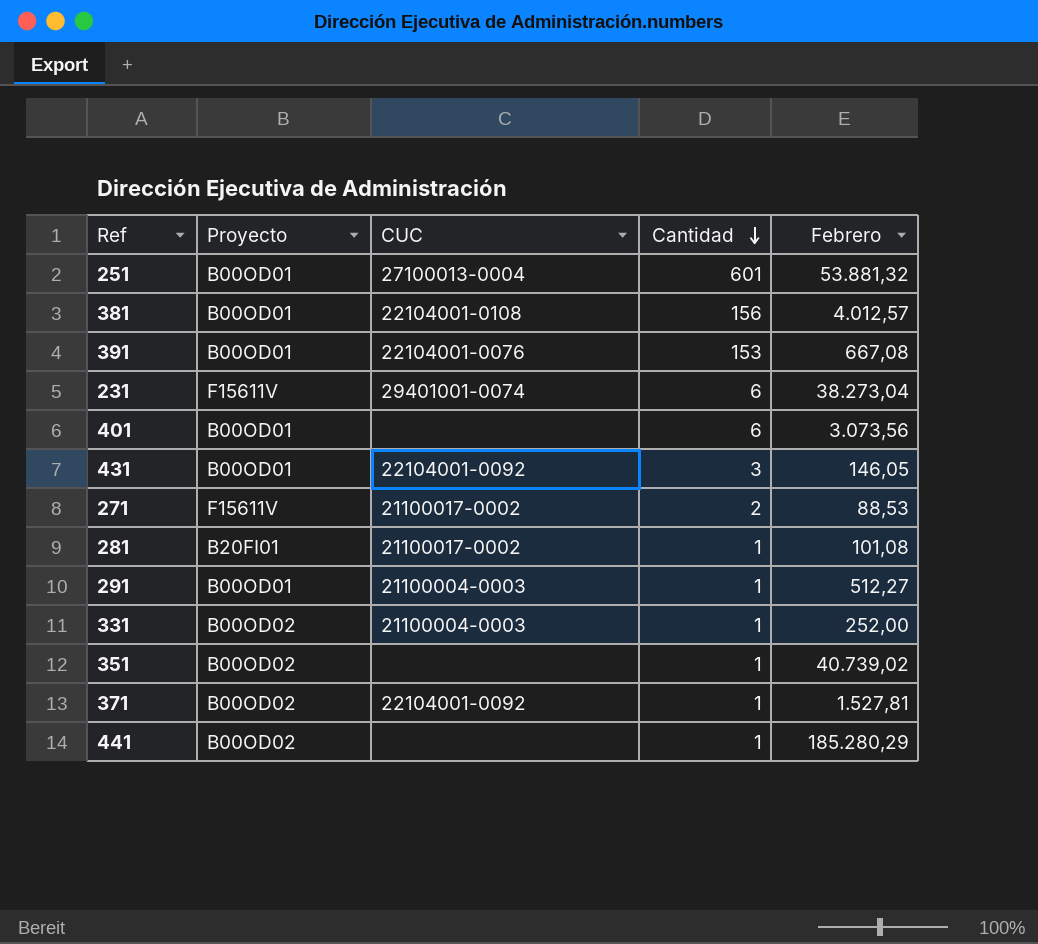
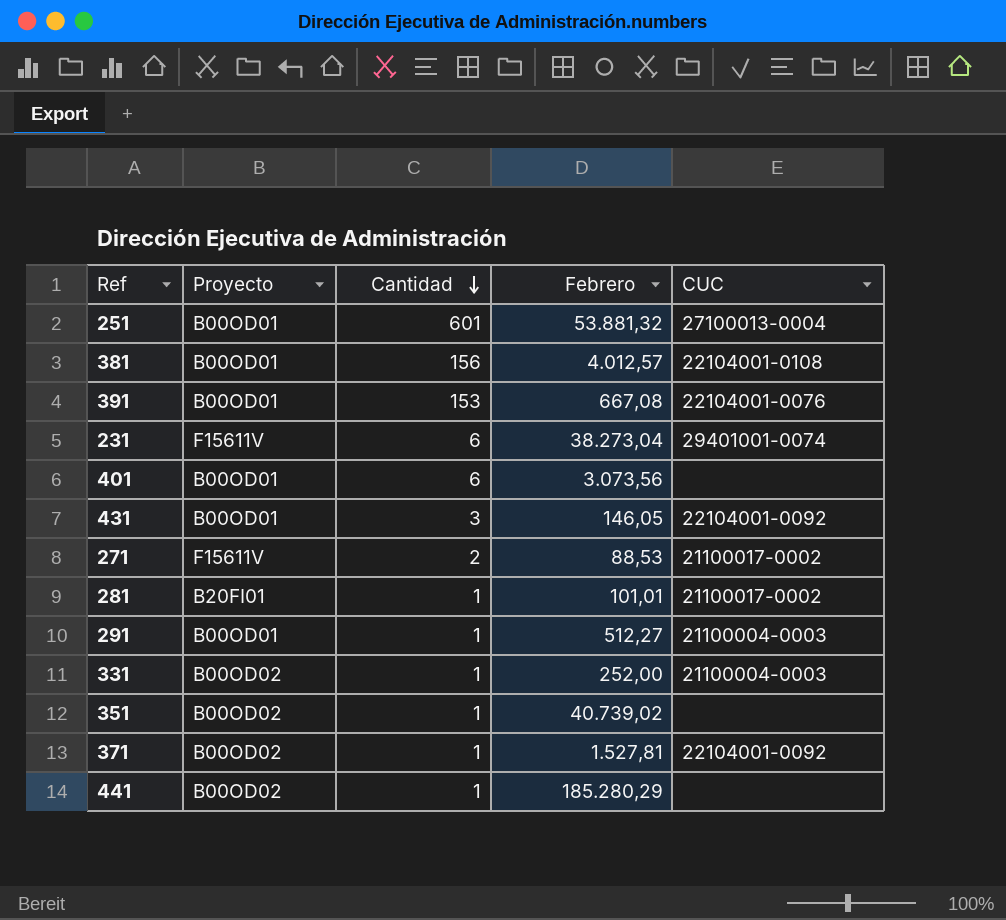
column CUC | position: 3 -> 5
281 | Febrero: 101,08 -> 101,01

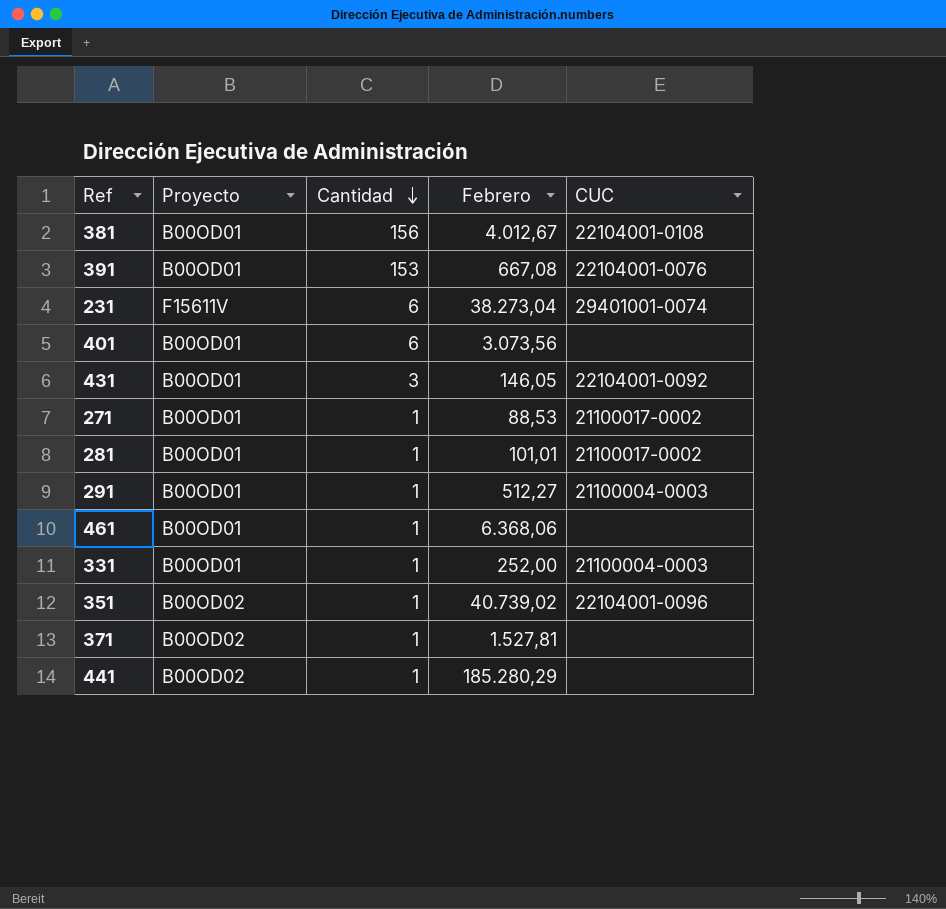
row 251: B00OD01 | 601 | 53.881,32 | 27100013-0004 -> none
381 | Febrero: 4.012,57 -> 4.012,67
271 | Proyecto: F15611V -> B00OD01
271 | Cantidad: 2 -> 1
281 | Proyecto: B20FI01 -> B00OD01
row 461: none -> B00OD01 | 1 | 6.368,06 | none
331 | Proyecto: B00OD02 -> B00OD01
351 | CUC: none -> 22104001-0096
371 | CUC: 22104001-0092 -> none

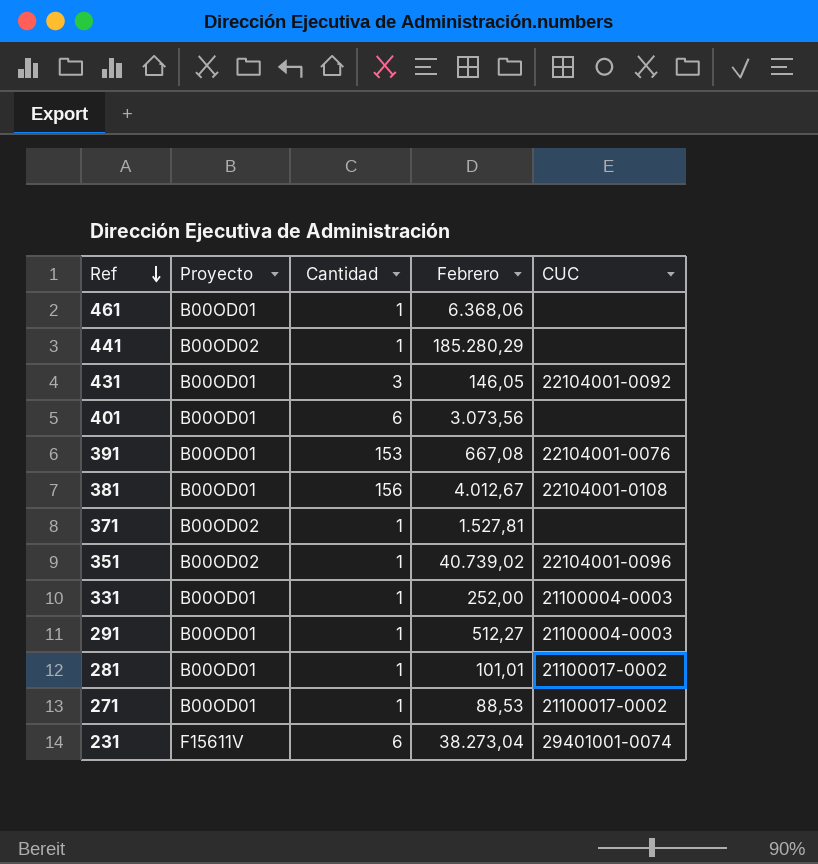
row order: Cantidad descending -> Ref descending

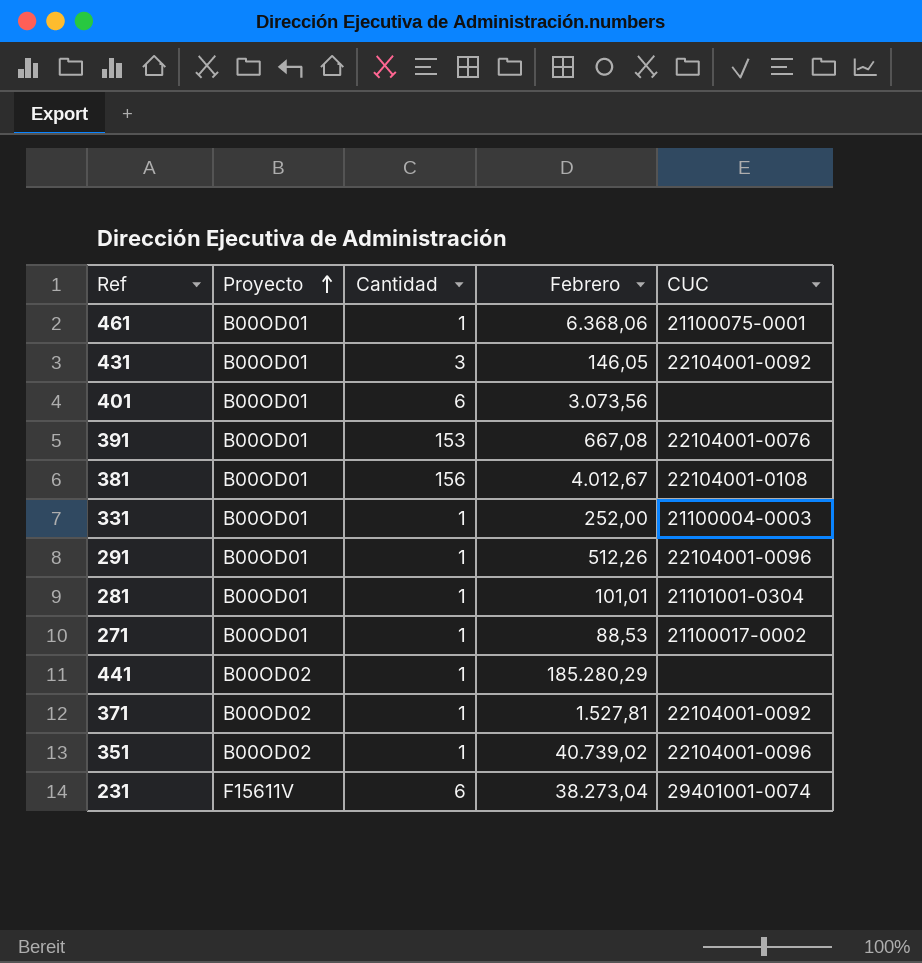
row order: Ref descending -> Proyecto ascending
461 | CUC: none -> 21100075-0001
291 | Febrero: 512,27 -> 512,26
291 | CUC: 21100004-0003 -> 22104001-0096
281 | CUC: 21100017-0002 -> 21101001-0304
371 | CUC: none -> 22104001-0092

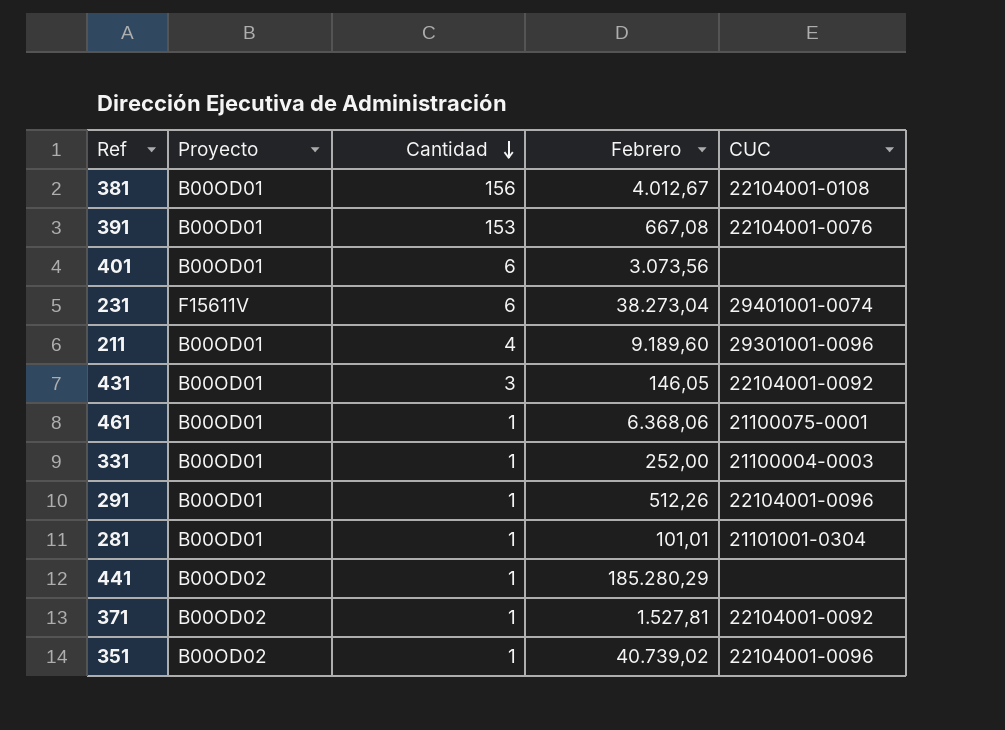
row order: Proyecto ascending -> Cantidad descending
row 271: B00OD01 | 1 | 88,53 | 21100017-0002 -> none
row 211: none -> B00OD01 | 4 | 9.189,60 | 29301001-0096

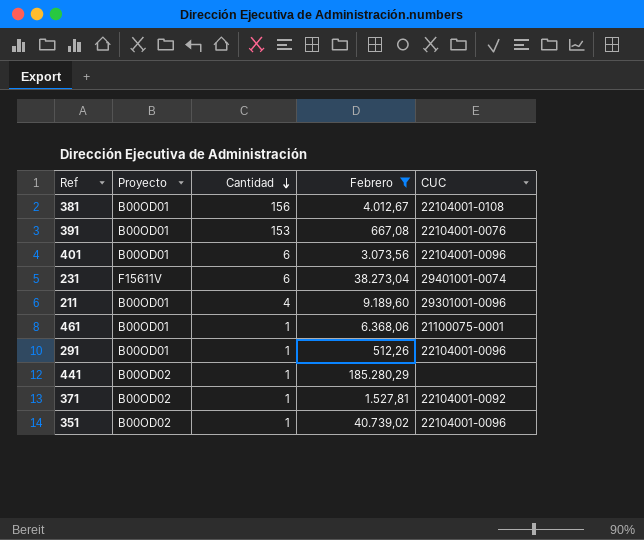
filter: none -> Febrero >= 512,26
401 | CUC: none -> 22104001-0096

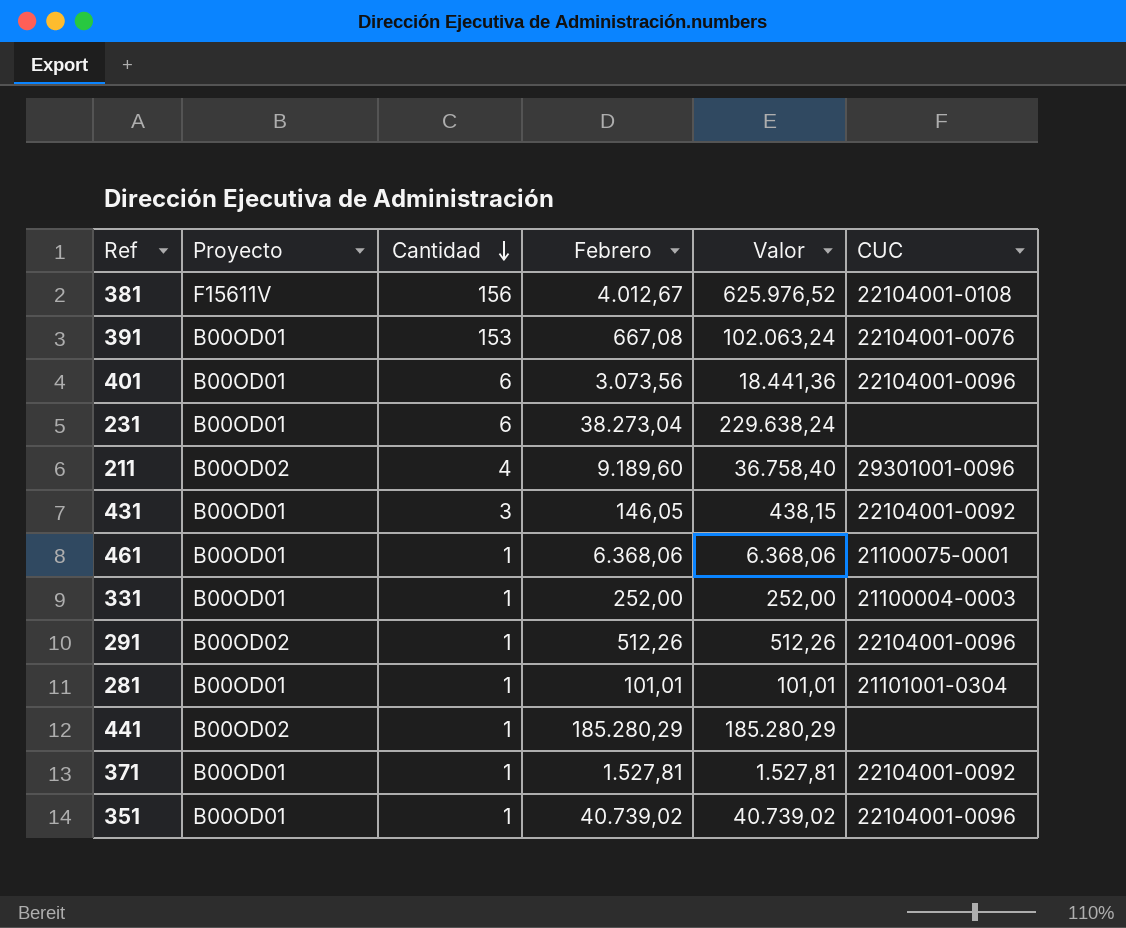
filter: Febrero >= 512,26 -> none
column Valor | formula: none -> [Cantidad] * [Febrero]
381 | Proyecto: B00OD01 -> F15611V
231 | Proyecto: F15611V -> B00OD01
231 | CUC: 29401001-0074 -> none
211 | Proyecto: B00OD01 -> B00OD02
291 | Proyecto: B00OD01 -> B00OD02
371 | Proyecto: B00OD02 -> B00OD01
351 | Proyecto: B00OD02 -> B00OD01

